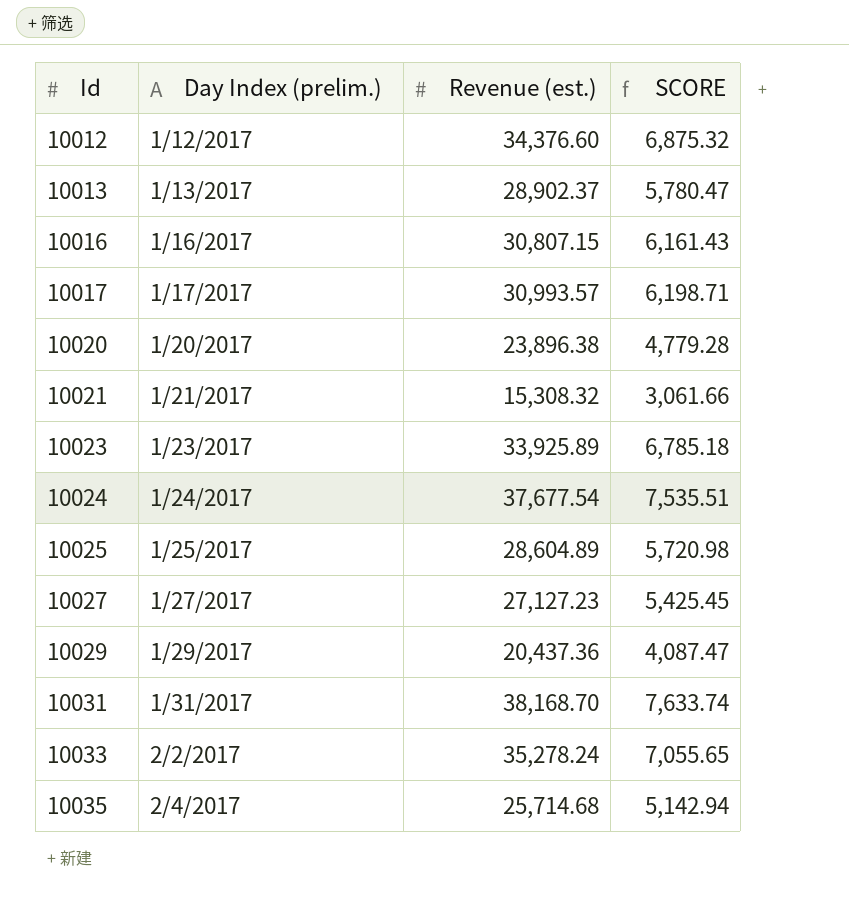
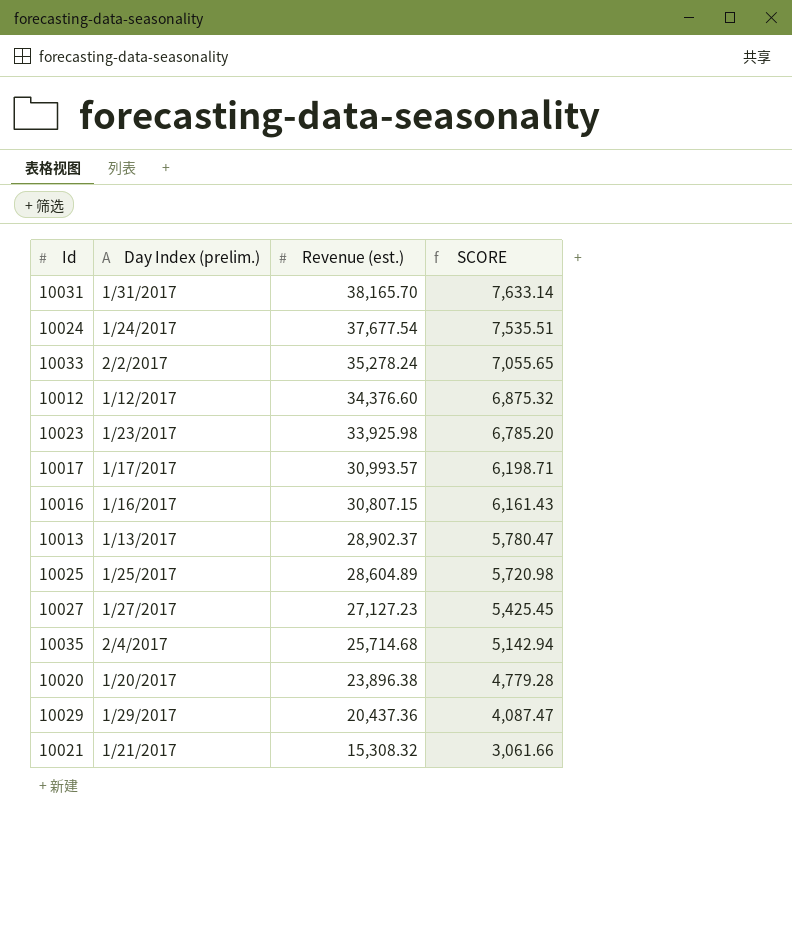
row order: Id ascending -> Revenue (est.) descending
10031 | Revenue (est.): 38,168.70 -> 38,165.70
10031 | SCORE: 7,633.74 -> 7,633.14
10023 | Revenue (est.): 33,925.89 -> 33,925.98
10023 | SCORE: 6,785.18 -> 6,785.20

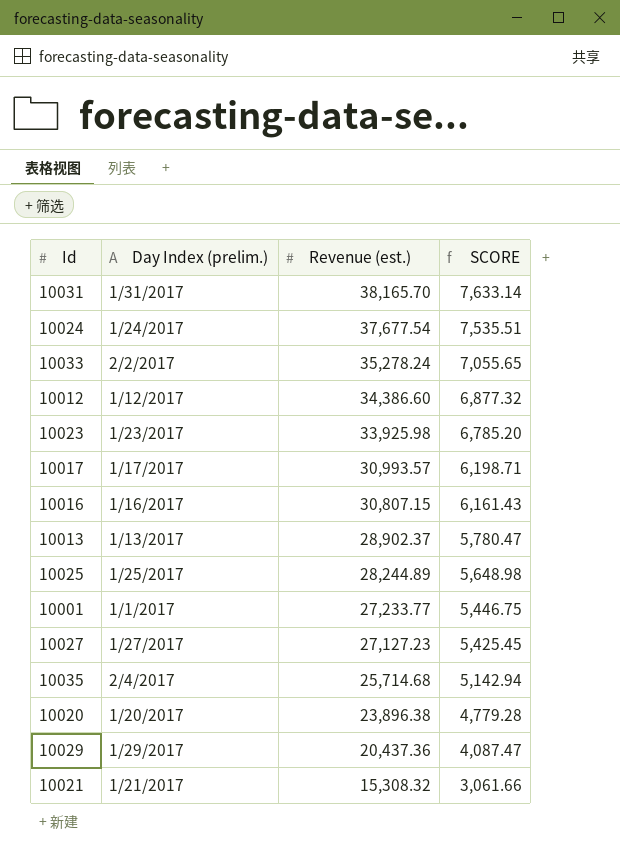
10012 | Revenue (est.): 34,376.60 -> 34,386.60
10012 | SCORE: 6,875.32 -> 6,877.32
10025 | Revenue (est.): 28,604.89 -> 28,244.89
10025 | SCORE: 5,720.98 -> 5,648.98
row 10001: none -> 1/1/2017 | 27,233.77 | 5,446.75

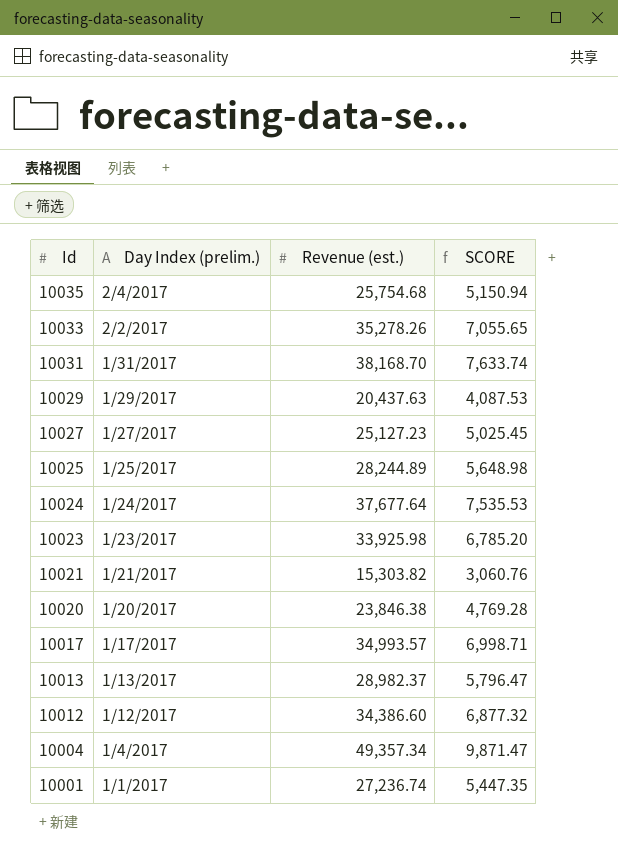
row order: Revenue (est.) descending -> Id descending
row 10016: 1/16/2017 | 30,807.15 | 6,161.43 -> none
10035 | Revenue (est.): 25,714.68 -> 25,754.68
10035 | SCORE: 5,142.94 -> 5,150.94
10033 | Revenue (est.): 35,278.24 -> 35,278.26
10031 | Revenue (est.): 38,165.70 -> 38,168.70
10031 | SCORE: 7,633.14 -> 7,633.74
10029 | Revenue (est.): 20,437.36 -> 20,437.63
10029 | SCORE: 4,087.47 -> 4,087.53
10027 | Revenue (est.): 27,127.23 -> 25,127.23
10027 | SCORE: 5,425.45 -> 5,025.45
10024 | Revenue (est.): 37,677.54 -> 37,677.64
10024 | SCORE: 7,535.51 -> 7,535.53
10021 | Revenue (est.): 15,308.32 -> 15,303.82
10021 | SCORE: 3,061.66 -> 3,060.76
10020 | Revenue (est.): 23,896.38 -> 23,846.38
10020 | SCORE: 4,779.28 -> 4,769.28
10017 | Revenue (est.): 30,993.57 -> 34,993.57
10017 | SCORE: 6,198.71 -> 6,998.71
10013 | Revenue (est.): 28,902.37 -> 28,982.37
10013 | SCORE: 5,780.47 -> 5,796.47
row 10004: none -> 1/4/2017 | 49,357.34 | 9,871.47
10001 | Revenue (est.): 27,233.77 -> 27,236.74
10001 | SCORE: 5,446.75 -> 5,447.35

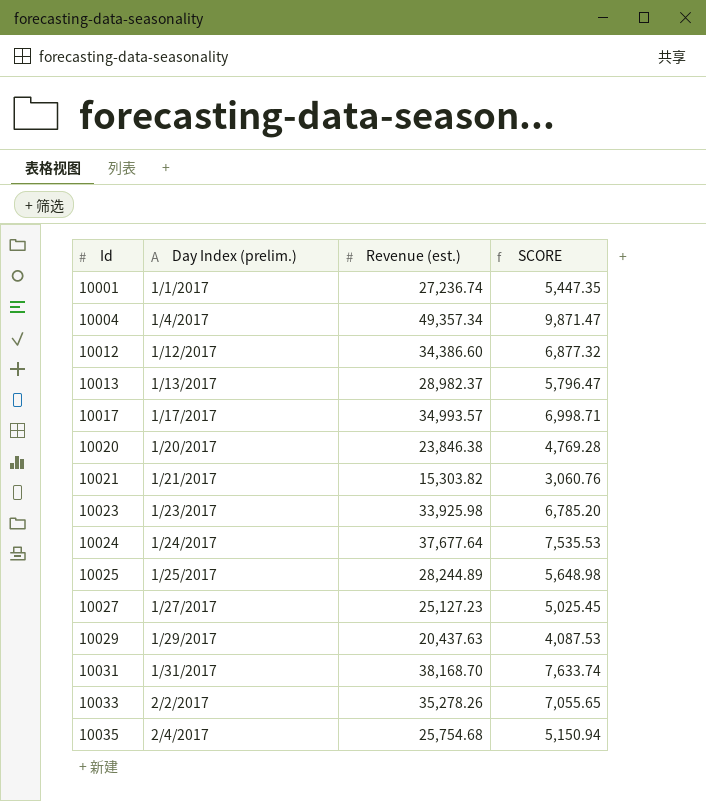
row order: Id descending -> Id ascending

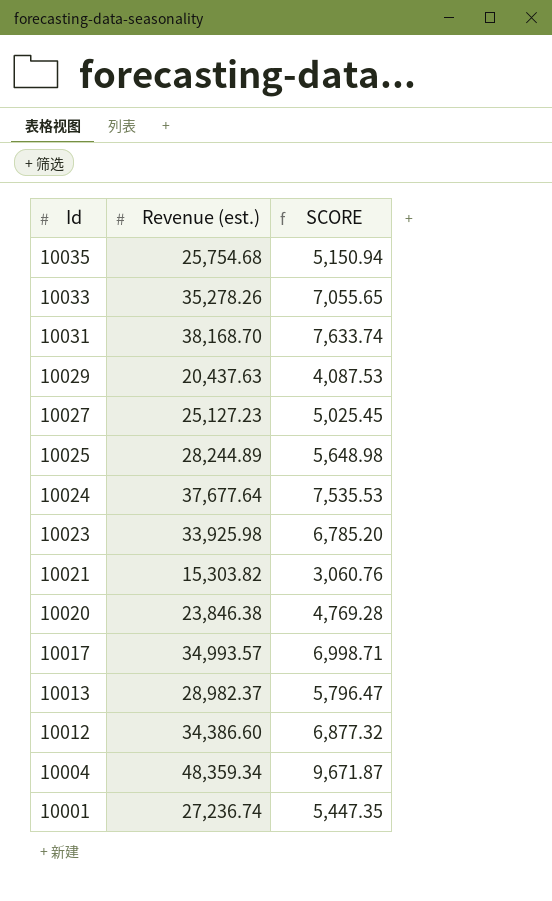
row order: Id ascending -> Id descending
column Day Index (prelim.) | position: 2 -> none
10004 | Revenue (est.): 49,357.34 -> 48,359.34
10004 | SCORE: 9,871.47 -> 9,671.87

